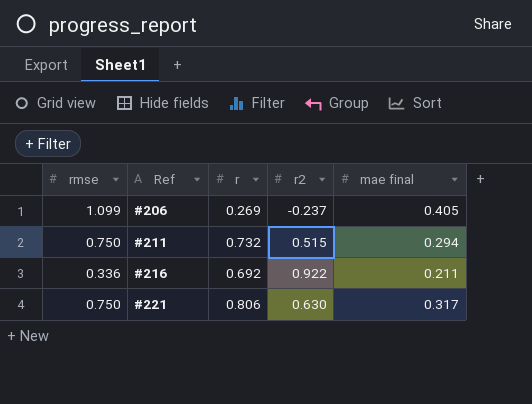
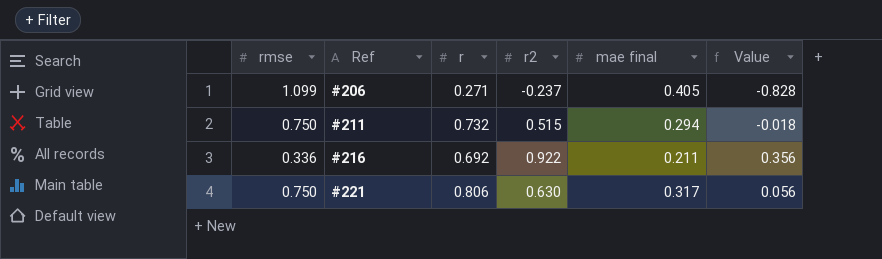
column Value | formula: none -> [r] - [rmse]
#206 | r: 0.269 -> 0.271

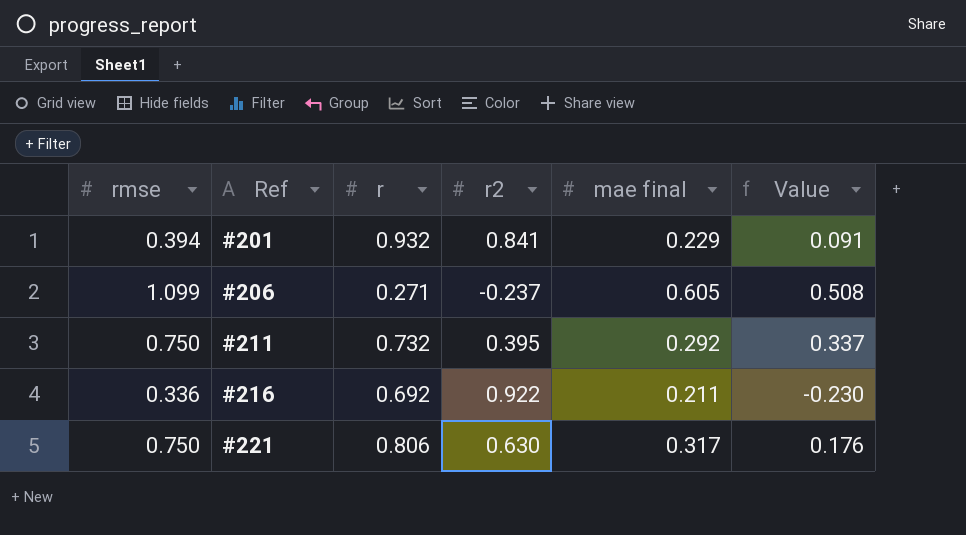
column Value | formula: [r] - [rmse] -> [r] - [r2]
row #201: none -> 0.394 | 0.932 | 0.841 | 0.229 | 0.091
#206 | mae final: 0.405 -> 0.605
#211 | r2: 0.515 -> 0.395
#211 | mae final: 0.294 -> 0.292

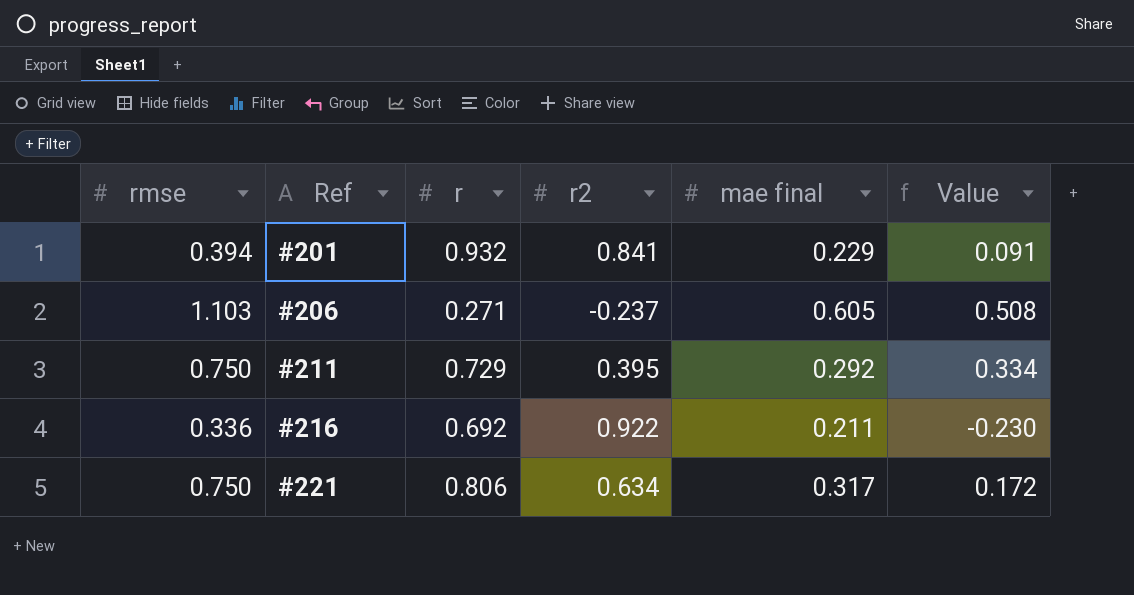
#206 | rmse: 1.099 -> 1.103
#211 | r: 0.732 -> 0.729
#211 | Value: 0.337 -> 0.334
#221 | r2: 0.630 -> 0.634
#221 | Value: 0.176 -> 0.172

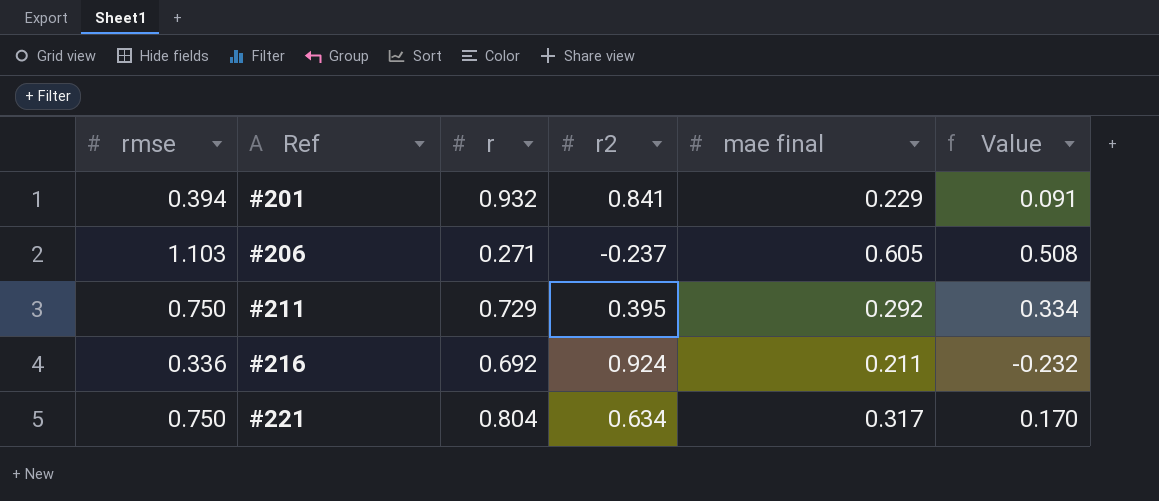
#216 | r2: 0.922 -> 0.924
#216 | Value: -0.230 -> -0.232
#221 | r: 0.806 -> 0.804
#221 | Value: 0.172 -> 0.170

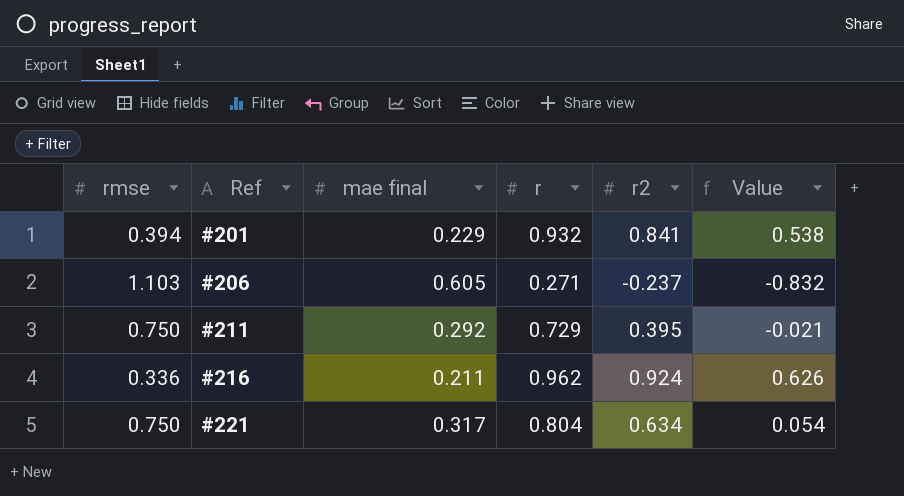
column mae final | position: 5 -> 3
column Value | formula: [r] - [r2] -> [r] - [rmse]
#216 | r: 0.692 -> 0.962

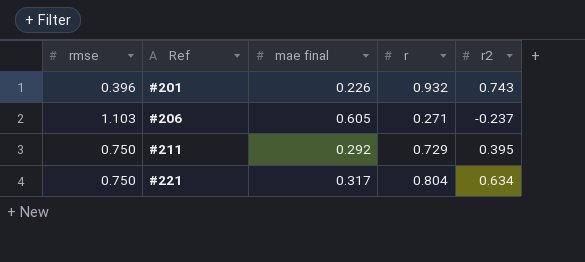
column Value | formula: [r] - [rmse] -> none
row #216: 0.336 | 0.211 | 0.962 | 0.924 | 0.626 -> none
#201 | rmse: 0.394 -> 0.396
#201 | mae final: 0.229 -> 0.226
#201 | r2: 0.841 -> 0.743

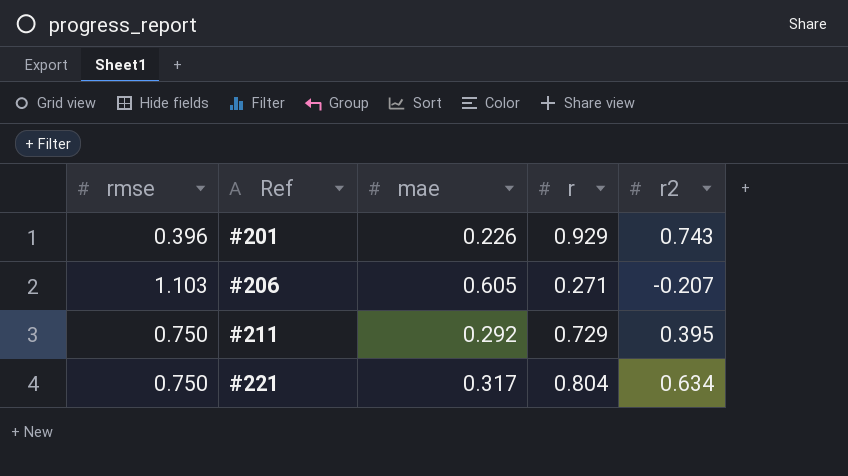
column name: mae final -> mae
#201 | r: 0.932 -> 0.929
#206 | r2: -0.237 -> -0.207

